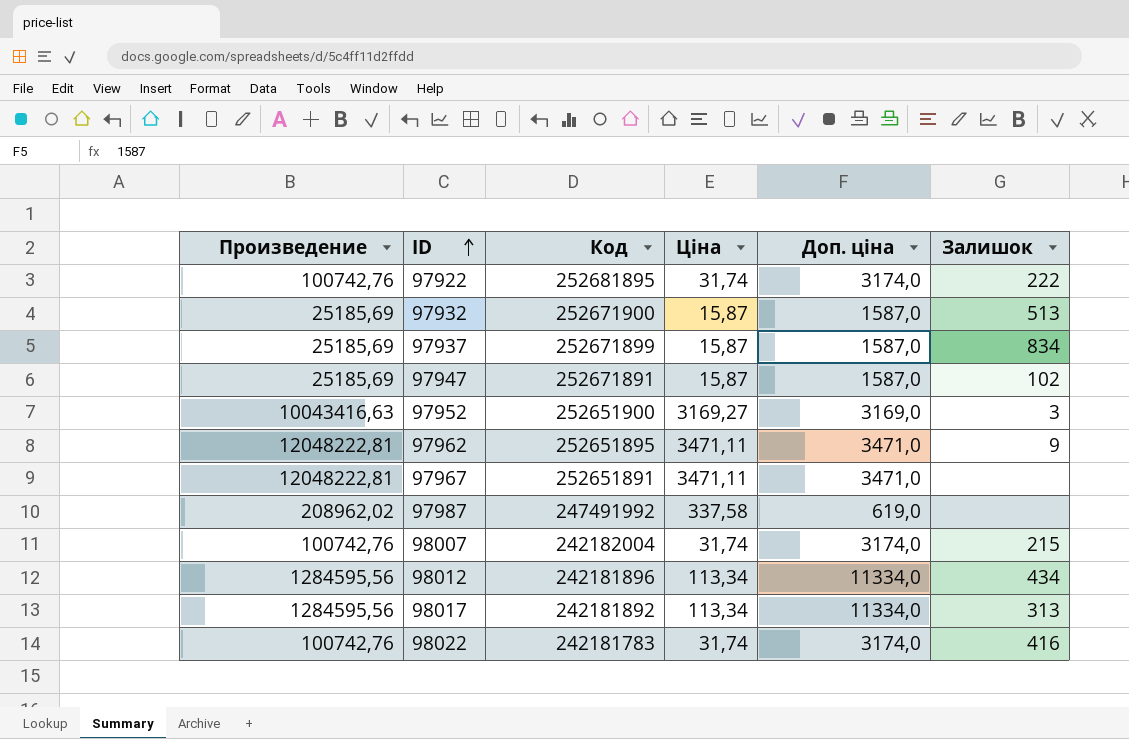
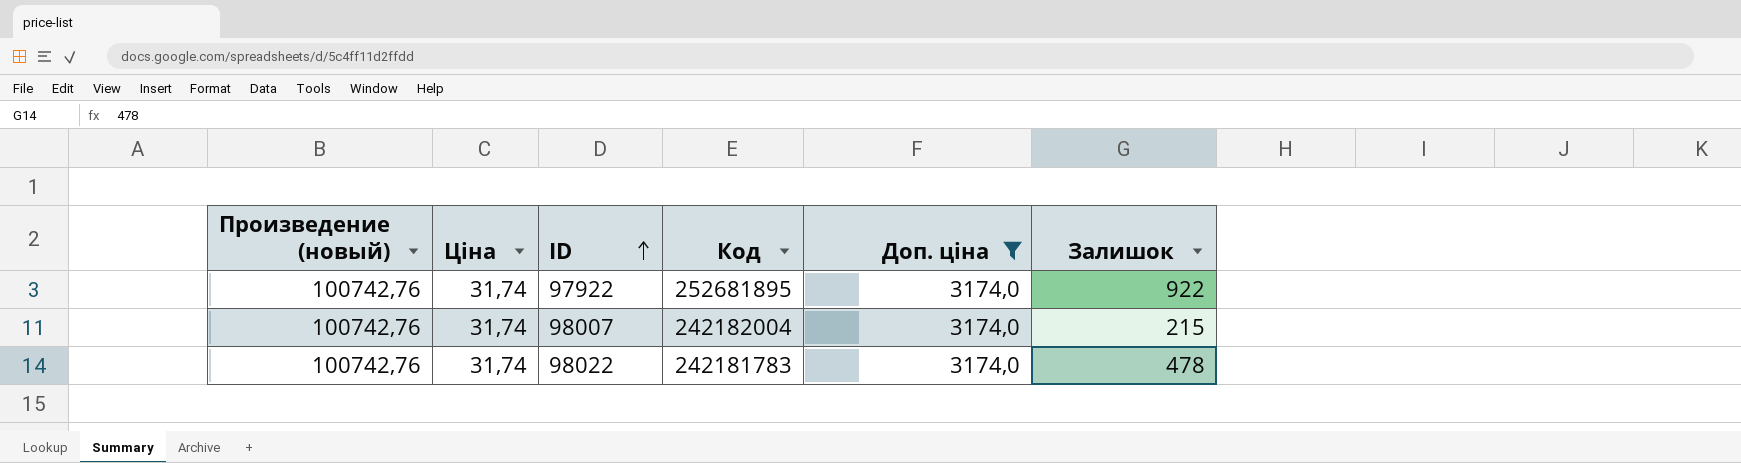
filter: none -> Доп. ціна = 3174,0
column name: Произведение -> Произведение (новый)
column Ціна | position: 4 -> 2
97922 | Залишок: 222 -> 922
98022 | Залишок: 416 -> 478

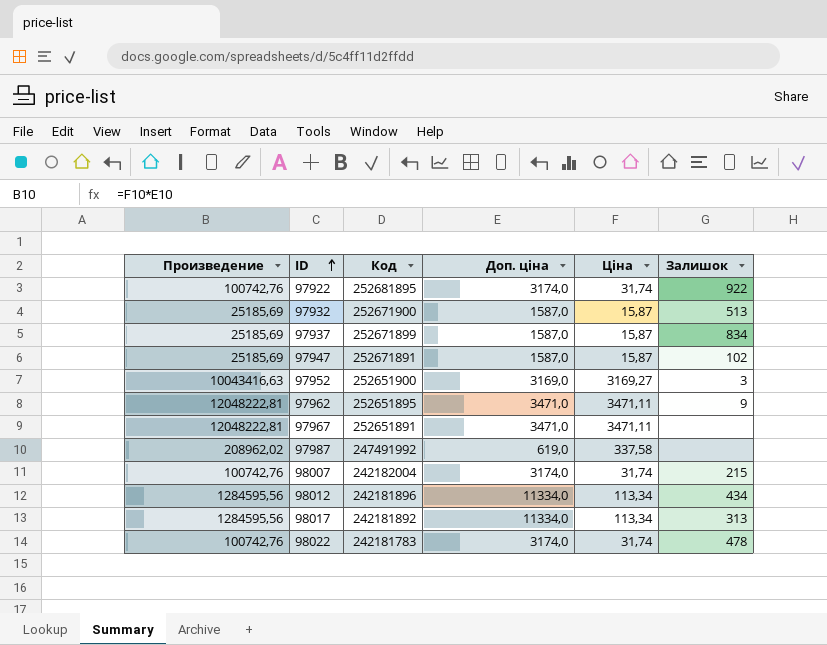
filter: Доп. ціна = 3174,0 -> none
column name: Произведение (новый) -> Произведение
column Ціна | position: 2 -> 5

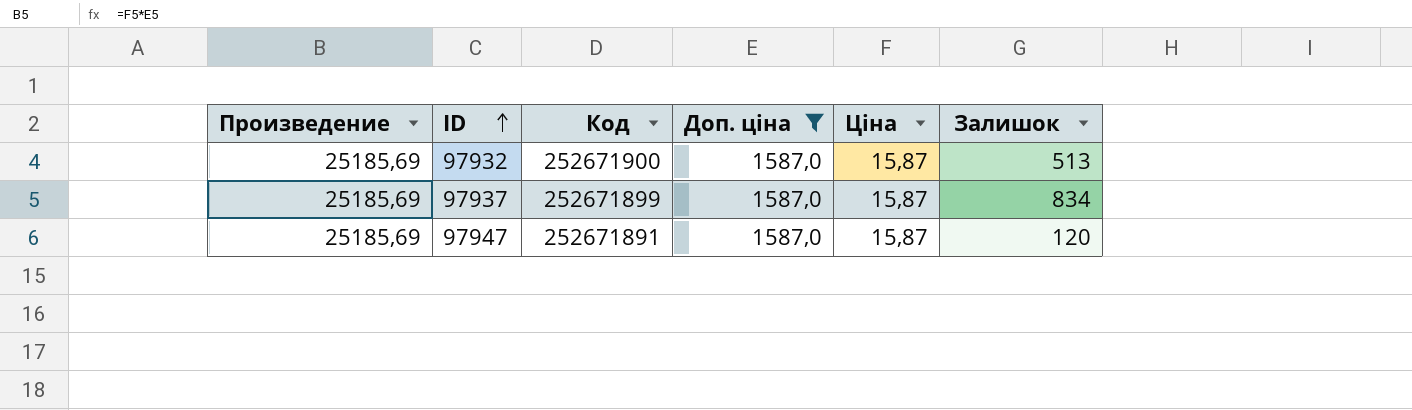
filter: none -> Доп. ціна = 1587,0
97947 | Залишок: 102 -> 120

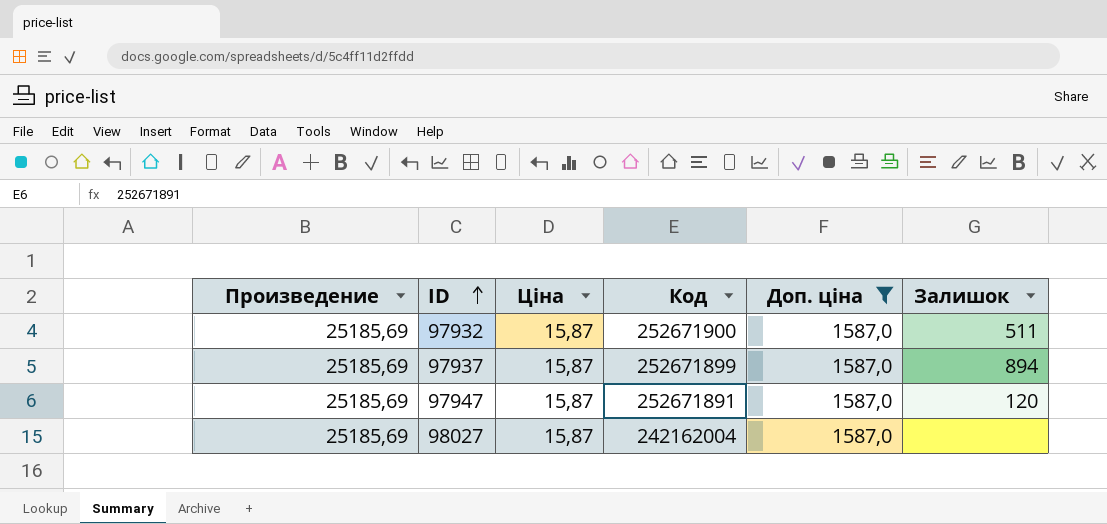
column Ціна | position: 5 -> 3
97932 | Залишок: 513 -> 511
97937 | Залишок: 834 -> 894
row 98027: none -> 25185,69 | 15,87 | 242162004 | 1587,0 | none

